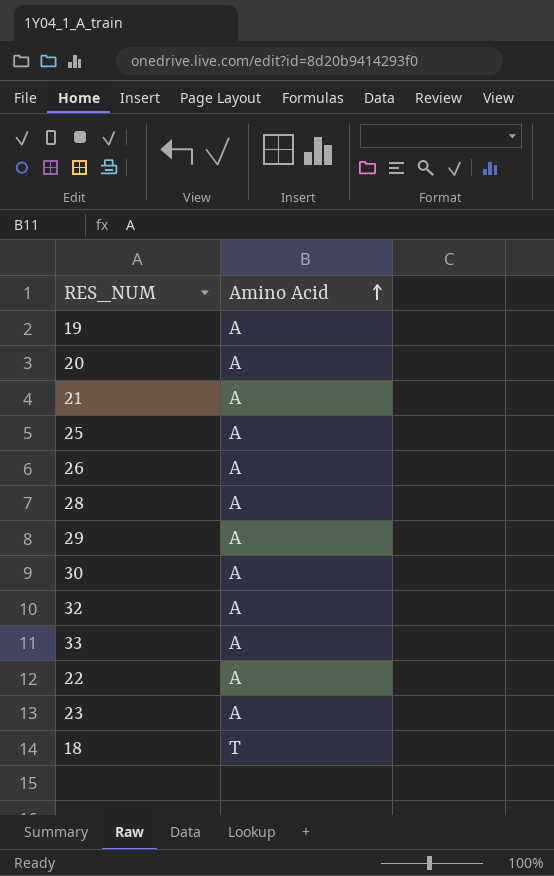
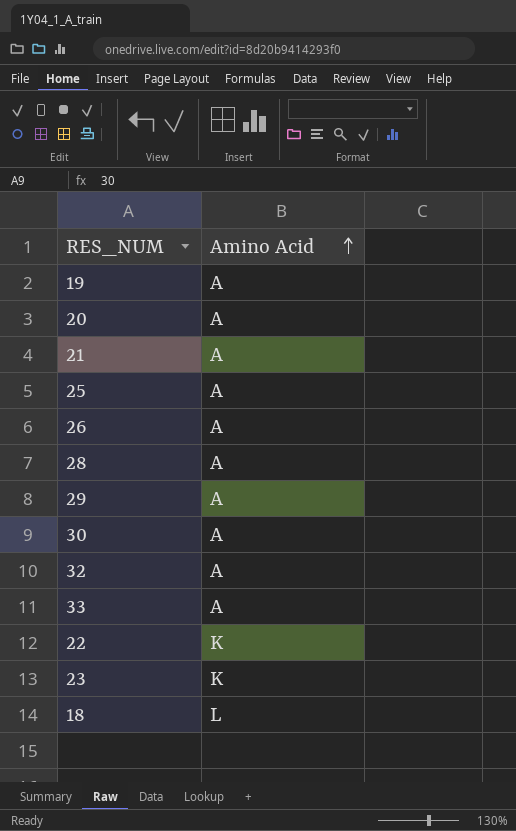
22 | Amino Acid: A -> K
23 | Amino Acid: A -> K
18 | Amino Acid: T -> L

